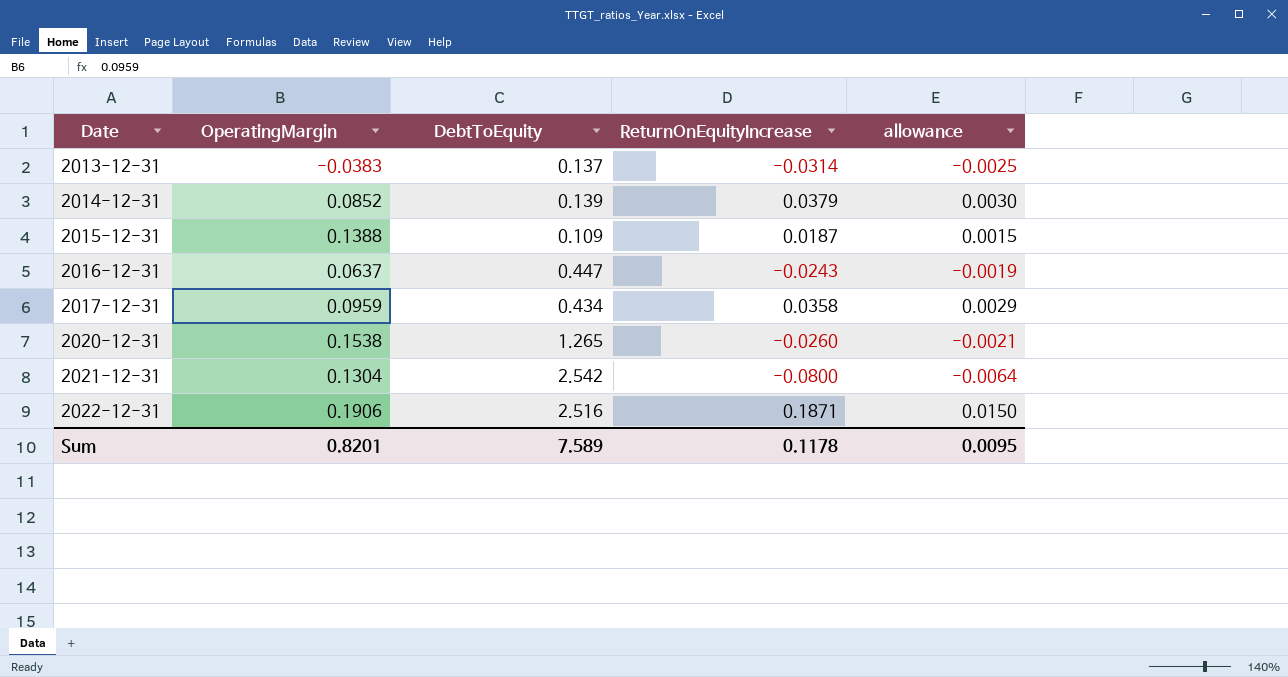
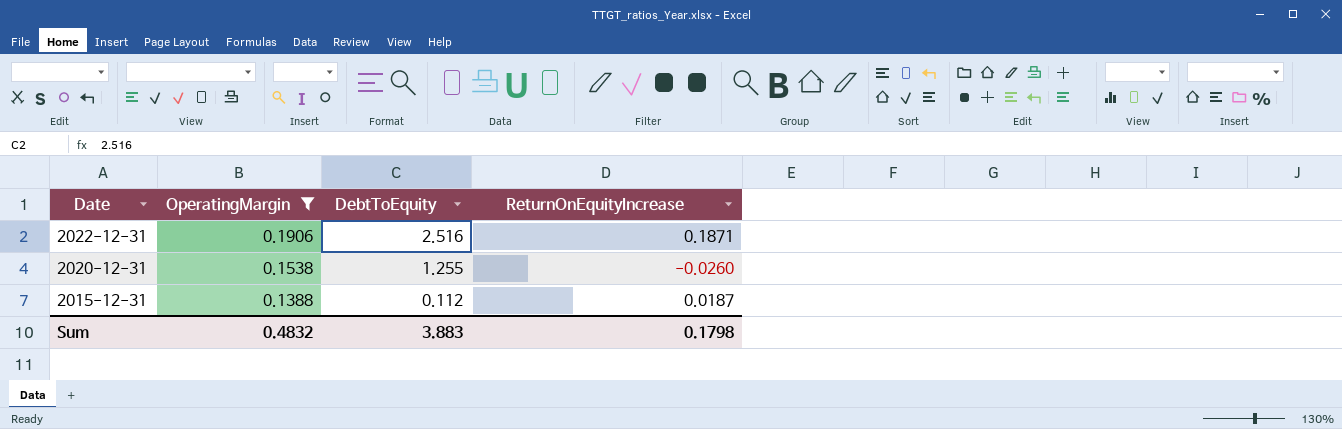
filter: none -> OperatingMargin >= 0.1388
row order: Date ascending -> Date descending
column allowance | formula: [ReturnOnEquityIncrease] * 0.08 -> none
2020-12-31 | DebtToEquity: 1.265 -> 1.255
2015-12-31 | DebtToEquity: 0.109 -> 0.112
Sum | OperatingMargin: 0.8201 -> 0.4832
Sum | DebtToEquity: 7.589 -> 3.883
Sum | ReturnOnEquityIncrease: 0.1178 -> 0.1798

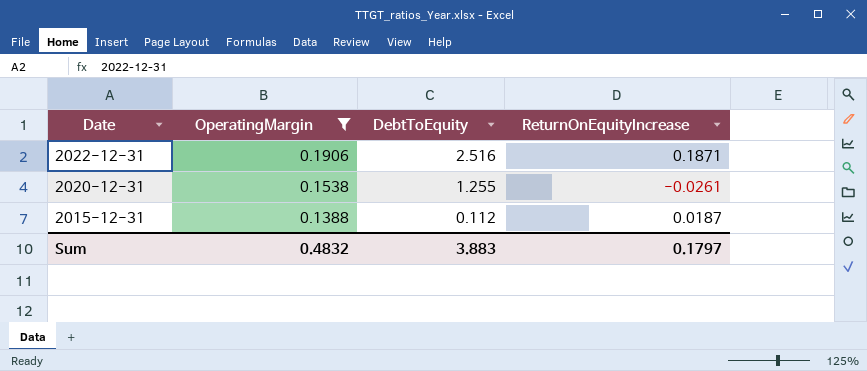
2020-12-31 | ReturnOnEquityIncrease: -0.0260 -> -0.0261
Sum | ReturnOnEquityIncrease: 0.1798 -> 0.1797

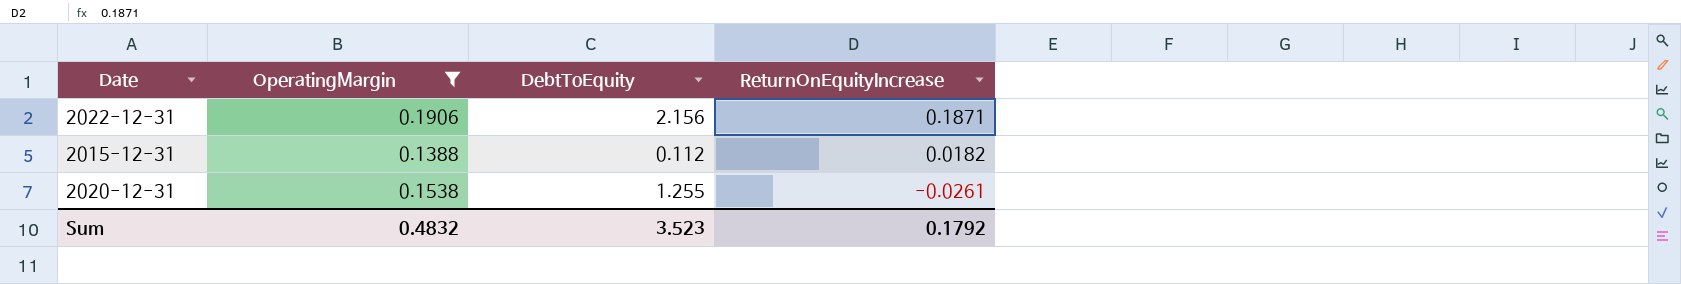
row order: Date descending -> ReturnOnEquityIncrease descending
2022-12-31 | DebtToEquity: 2.516 -> 2.156
2015-12-31 | ReturnOnEquityIncrease: 0.0187 -> 0.0182
Sum | DebtToEquity: 3.883 -> 3.523
Sum | ReturnOnEquityIncrease: 0.1797 -> 0.1792

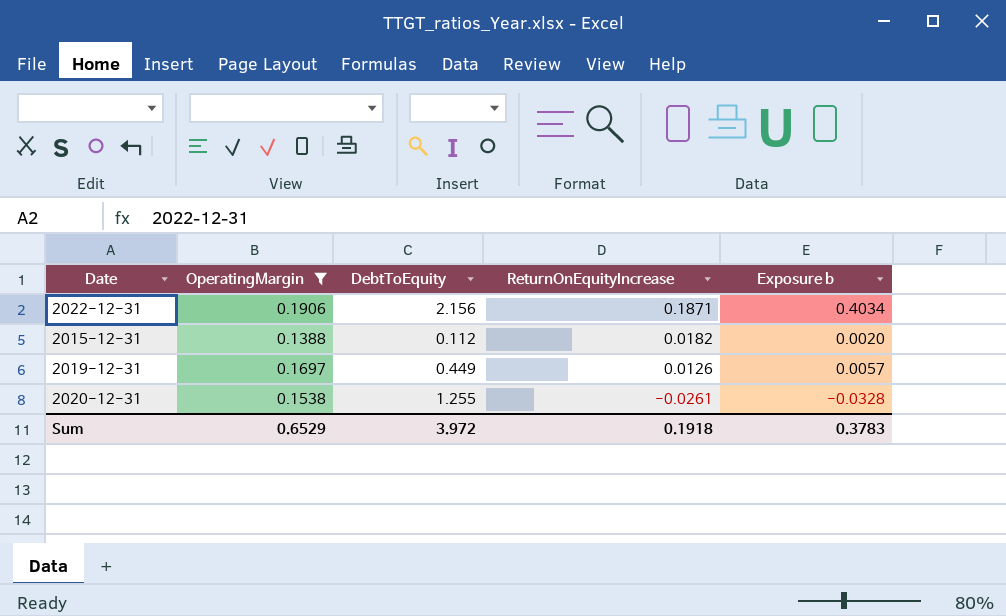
column Exposure b | formula: none -> [DebtToEquity] * [ReturnOnEquityIncrease]
row 2019-12-31: none -> 0.1697 | 0.449 | 0.0126 | 0.0057
Sum | OperatingMargin: 0.4832 -> 0.6529
Sum | DebtToEquity: 3.523 -> 3.972
Sum | ReturnOnEquityIncrease: 0.1792 -> 0.1918

